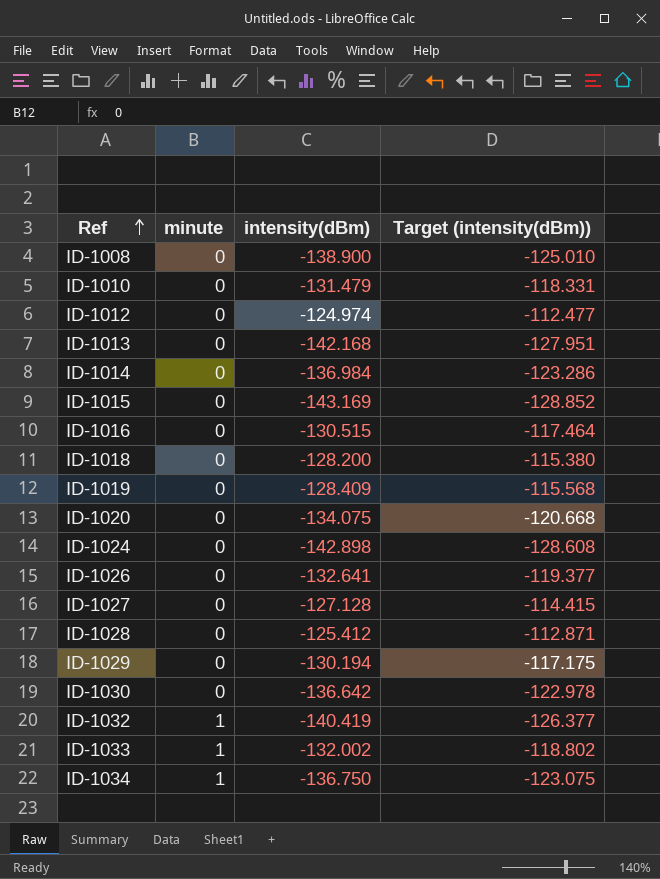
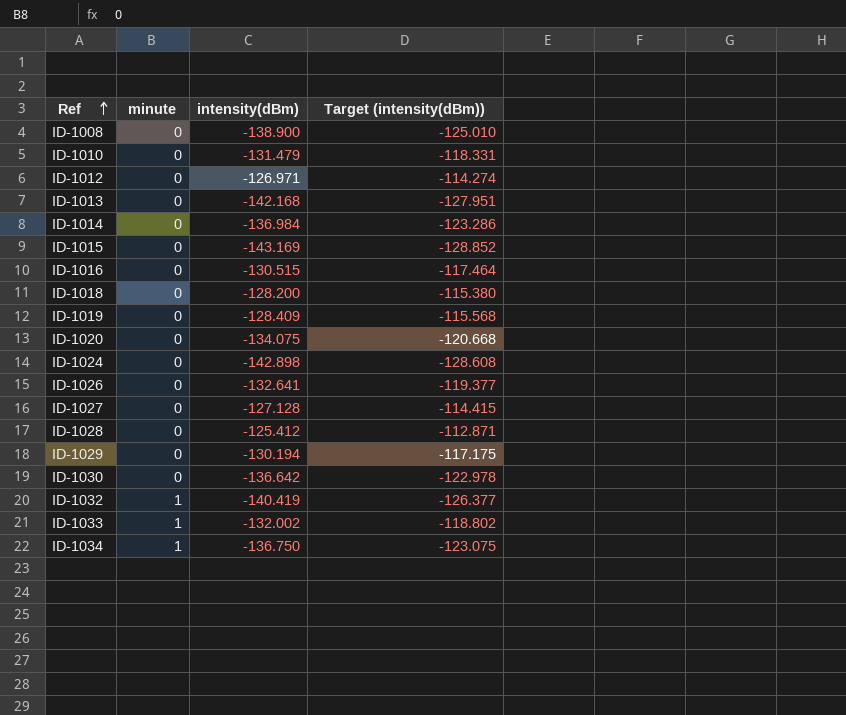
ID-1012 | intensity(dBm): -124.974 -> -126.971
ID-1012 | Target (intensity(dBm)): -112.477 -> -114.274

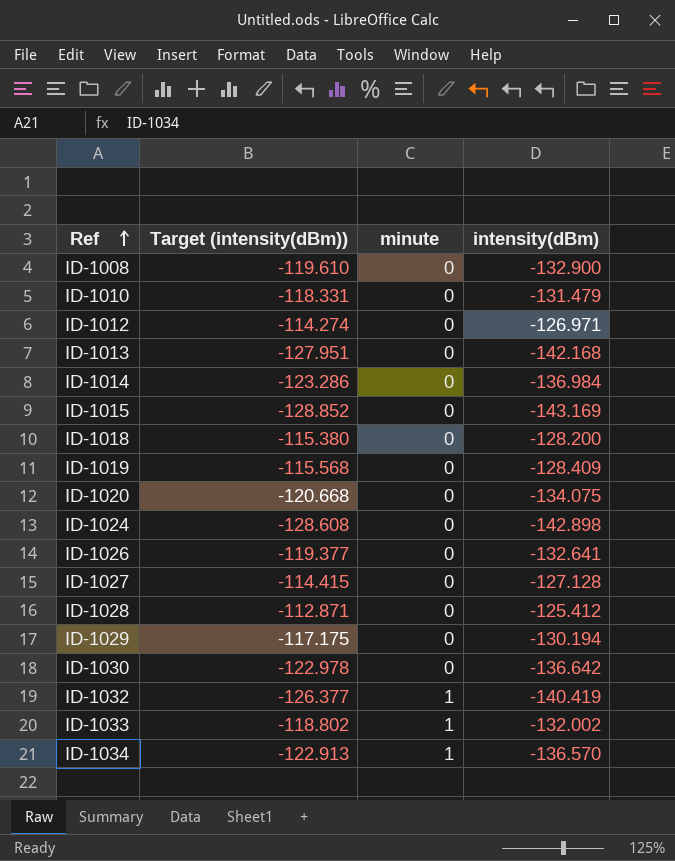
column Target (intensity(dBm)) | position: 4 -> 2
row ID-1016: 0 | -130.515 | -117.464 -> none
ID-1008 | Target (intensity(dBm)): -125.010 -> -119.610
ID-1008 | intensity(dBm): -138.900 -> -132.900
ID-1034 | Target (intensity(dBm)): -123.075 -> -122.913
ID-1034 | intensity(dBm): -136.750 -> -136.570

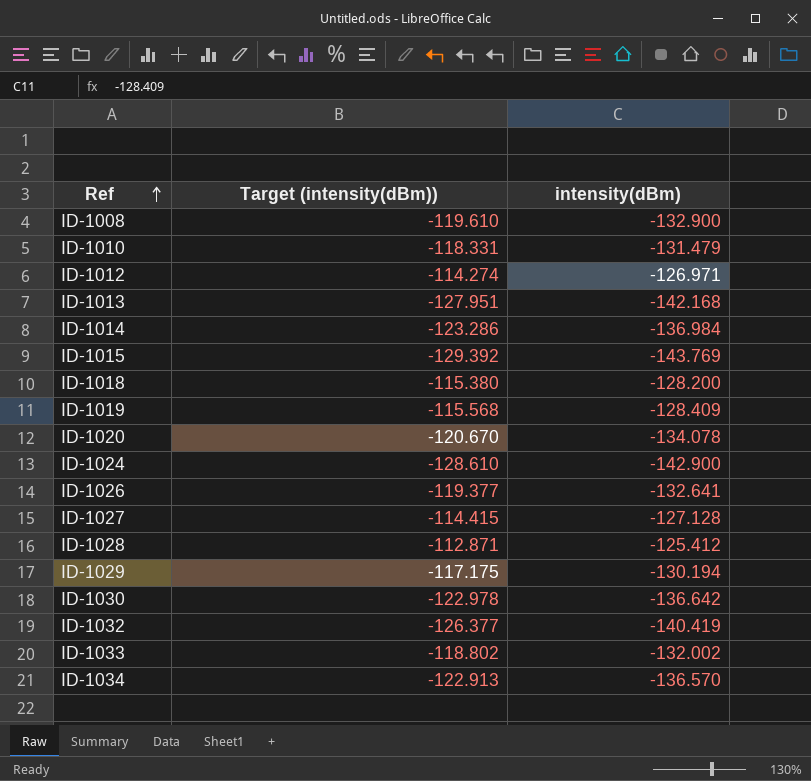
column minute | position: 3 -> none
ID-1015 | Target (intensity(dBm)): -128.852 -> -129.392
ID-1015 | intensity(dBm): -143.169 -> -143.769
ID-1020 | Target (intensity(dBm)): -120.668 -> -120.670
ID-1020 | intensity(dBm): -134.075 -> -134.078
ID-1024 | Target (intensity(dBm)): -128.608 -> -128.610
ID-1024 | intensity(dBm): -142.898 -> -142.900

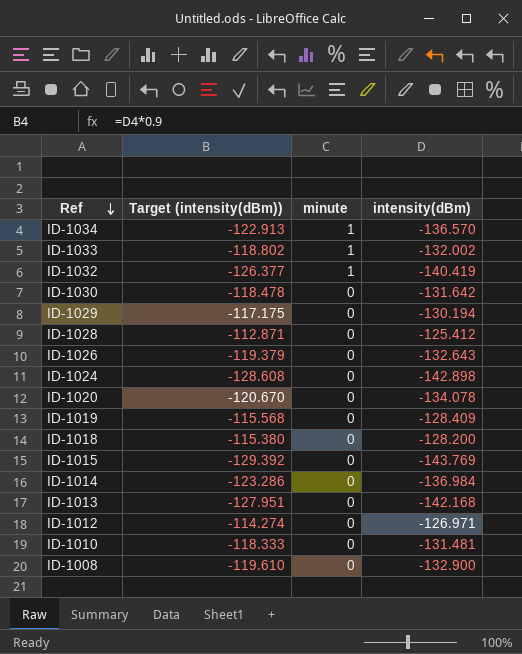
row order: Ref ascending -> Ref descending
column minute | position: none -> 3
row ID-1027: -114.415 | -127.128 -> none
ID-1030 | Target (intensity(dBm)): -122.978 -> -118.478
ID-1030 | intensity(dBm): -136.642 -> -131.642
ID-1026 | Target (intensity(dBm)): -119.377 -> -119.379
ID-1026 | intensity(dBm): -132.641 -> -132.643
ID-1024 | Target (intensity(dBm)): -128.610 -> -128.608
ID-1024 | intensity(dBm): -142.900 -> -142.898
ID-1010 | Target (intensity(dBm)): -118.331 -> -118.333
ID-1010 | intensity(dBm): -131.479 -> -131.481

